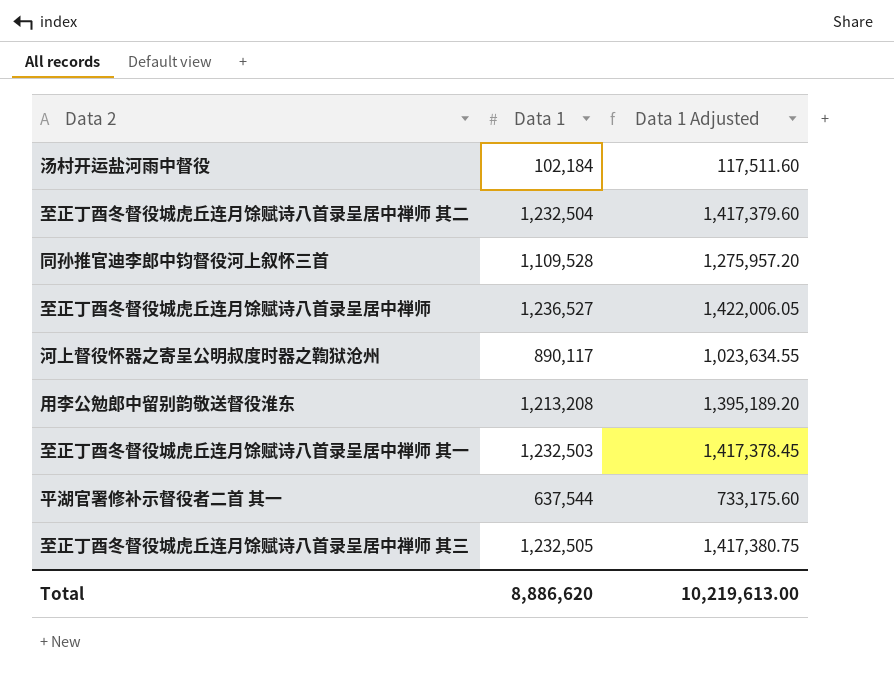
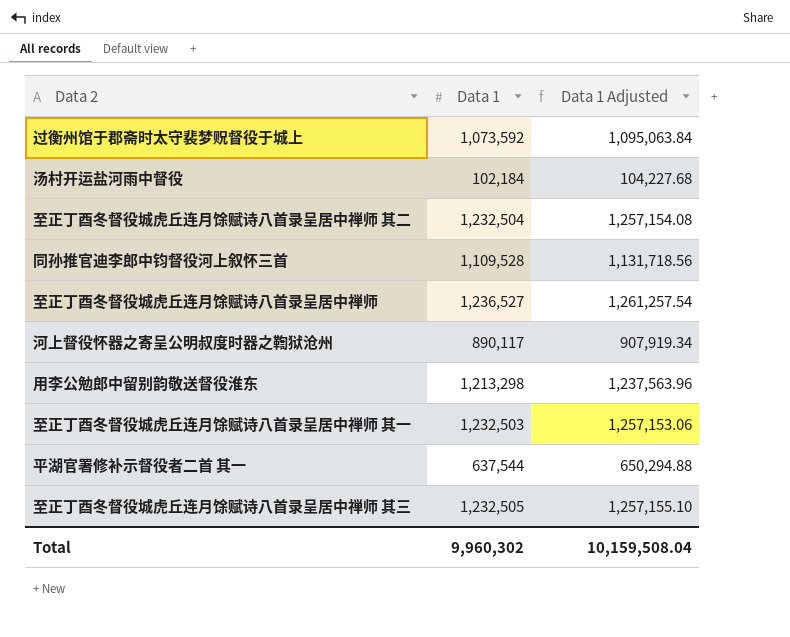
column Data 1 Adjusted | formula: [Data 1] * 1.15 -> [Data 1] * 1.02
row 过衡州馆于郡斋时太守裴梦贶督役于城上: none -> 1,073,592 | 1,095,063.84
用李公勉郎中留别韵敬送督役淮东 | Data 1: 1,213,208 -> 1,213,298
Total | Data 1: 8,886,620 -> 9,960,302
Total | Data 1 Adjusted: 10,219,613.00 -> 10,159,508.04

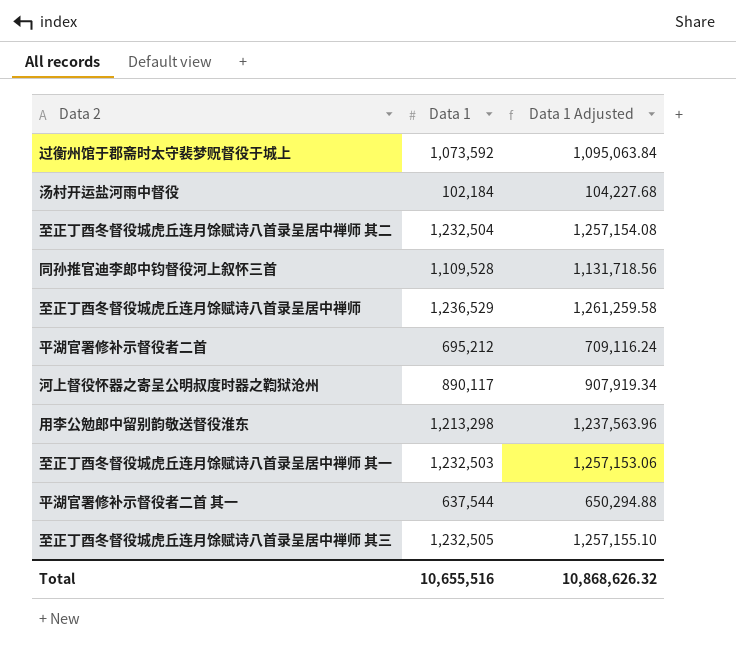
至正丁酉冬督役城虎丘连月馀赋诗八首录呈居中禅师 | Data 1: 1,236,527 -> 1,236,529
至正丁酉冬督役城虎丘连月馀赋诗八首录呈居中禅师 | Data 1 Adjusted: 1,261,257.54 -> 1,261,259.58
row 平湖官署修补示督役者二首: none -> 695,212 | 709,116.24
Total | Data 1: 9,960,302 -> 10,655,516
Total | Data 1 Adjusted: 10,159,508.04 -> 10,868,626.32

